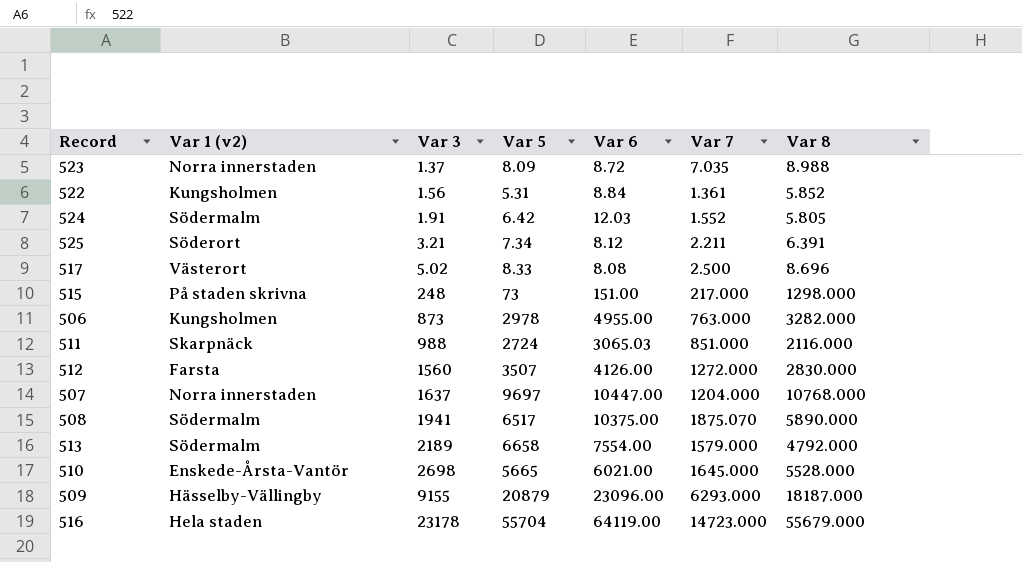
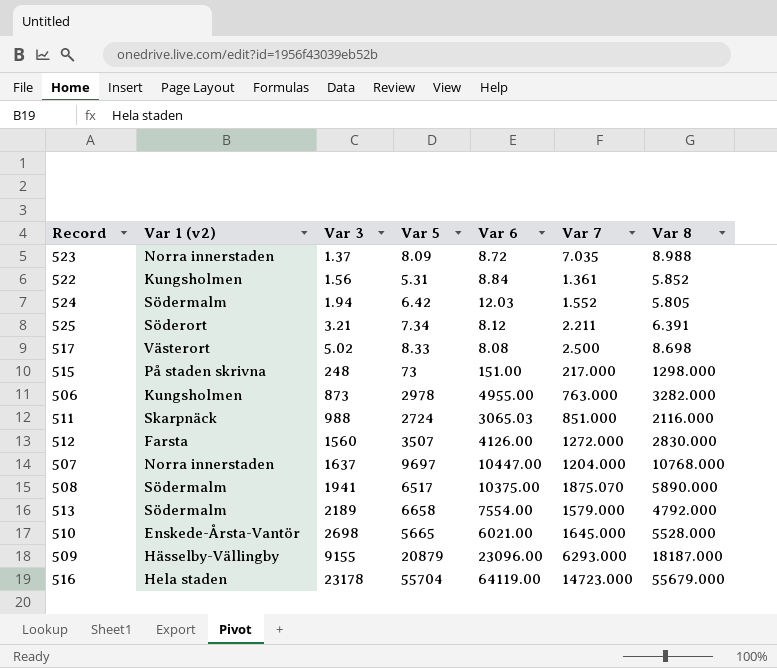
524 | Var 3: 1.91 -> 1.94
517 | Var 8: 8.696 -> 8.698

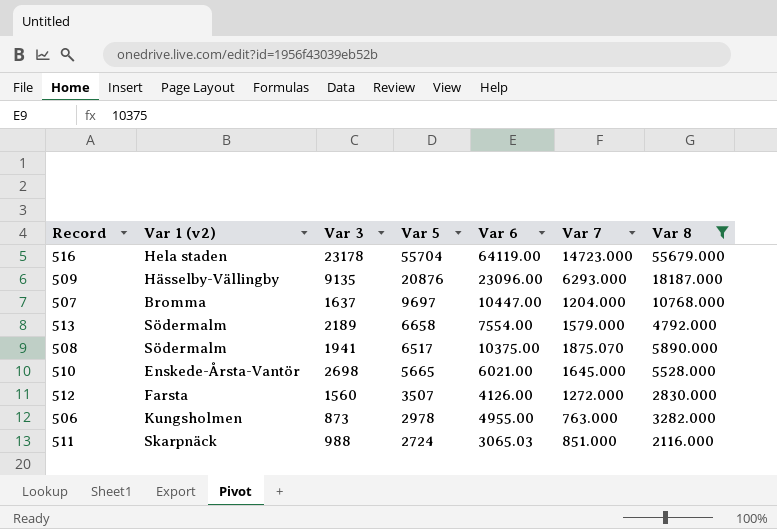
filter: none -> Var 8 >= 2116.000
row order: Var 3 ascending -> Var 5 descending
509 | Var 3: 9155 -> 9135
509 | Var 5: 20879 -> 20876
507 | Var 1 (v2): Norra innerstaden -> Bromma

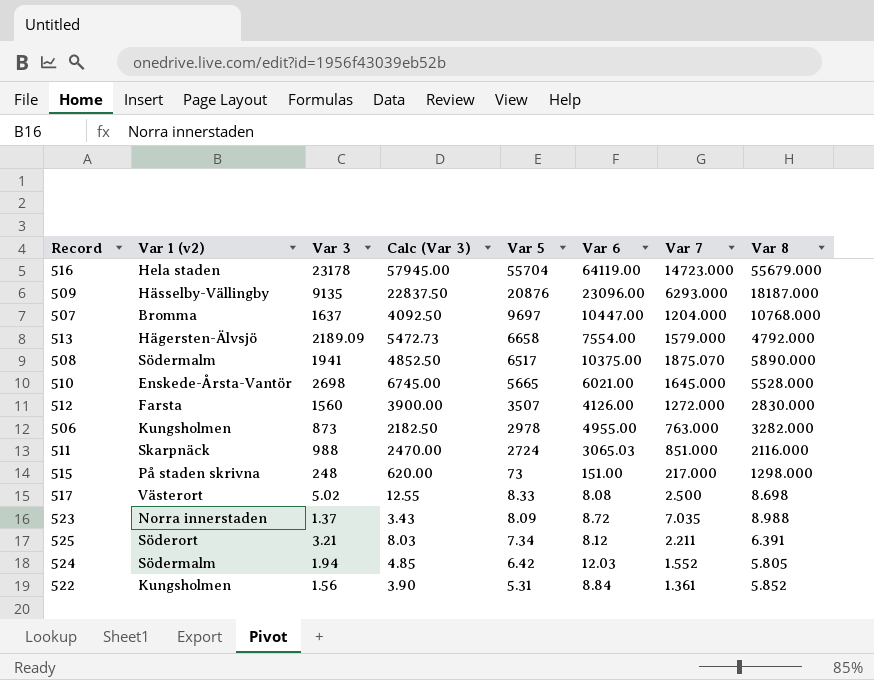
filter: Var 8 >= 2116.000 -> none
column Calc (Var 3) | formula: none -> [Var 3] * 2.5
513 | Var 1 (v2): Södermalm -> Hägersten-Älvsjö
513 | Var 3: 2189 -> 2189.09

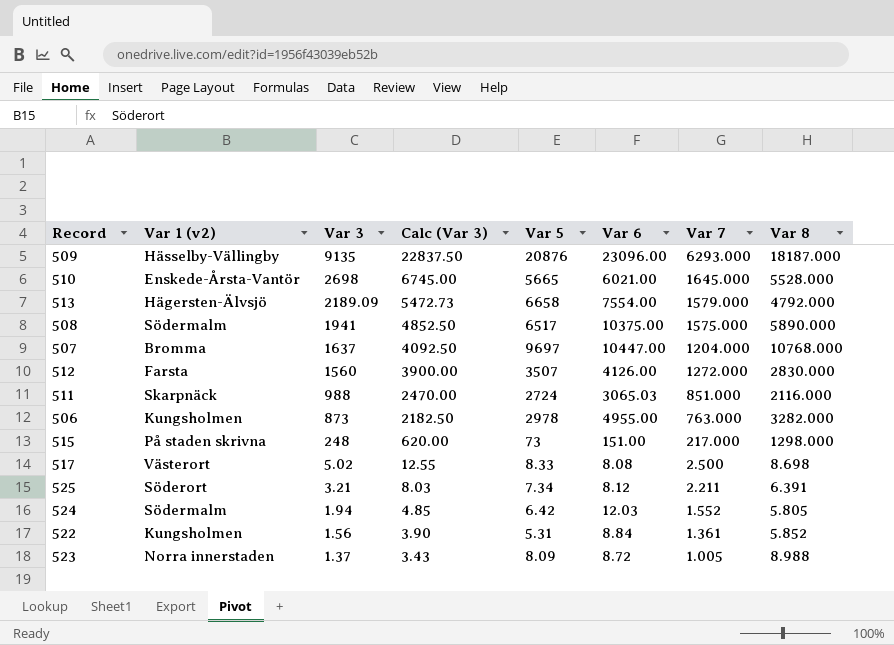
row order: Var 5 descending -> Var 3 descending
row 516: Hela staden | 23178 | 57945.00 | 55704 | 64119.00 | 14723.000 | 55679.000 -> none
508 | Var 7: 1875.070 -> 1575.000
523 | Var 7: 7.035 -> 1.005

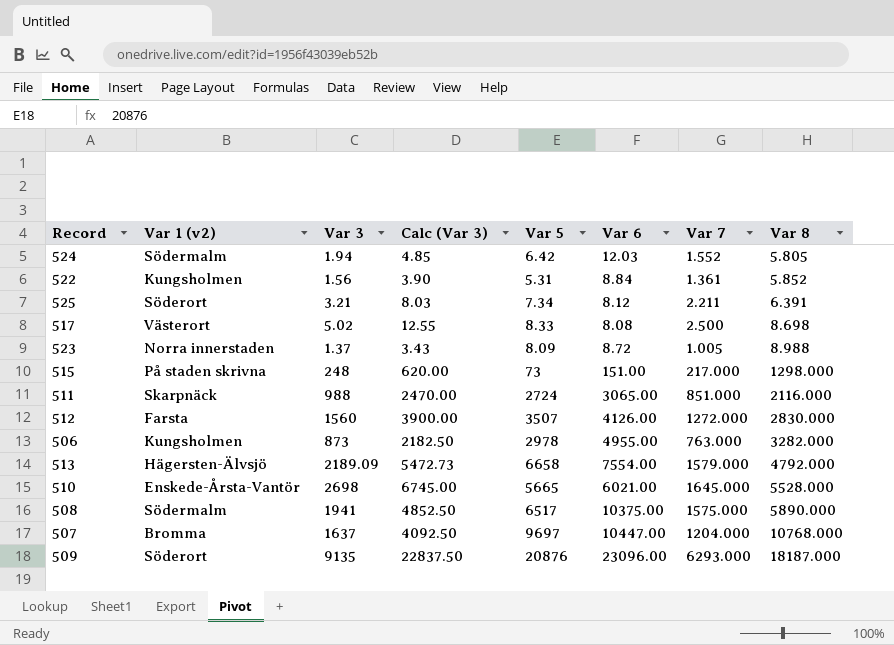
row order: Var 3 descending -> Var 8 ascending
511 | Var 6: 3065.03 -> 3065.00
509 | Var 1 (v2): Hässelby-Vällingby -> Söderort

